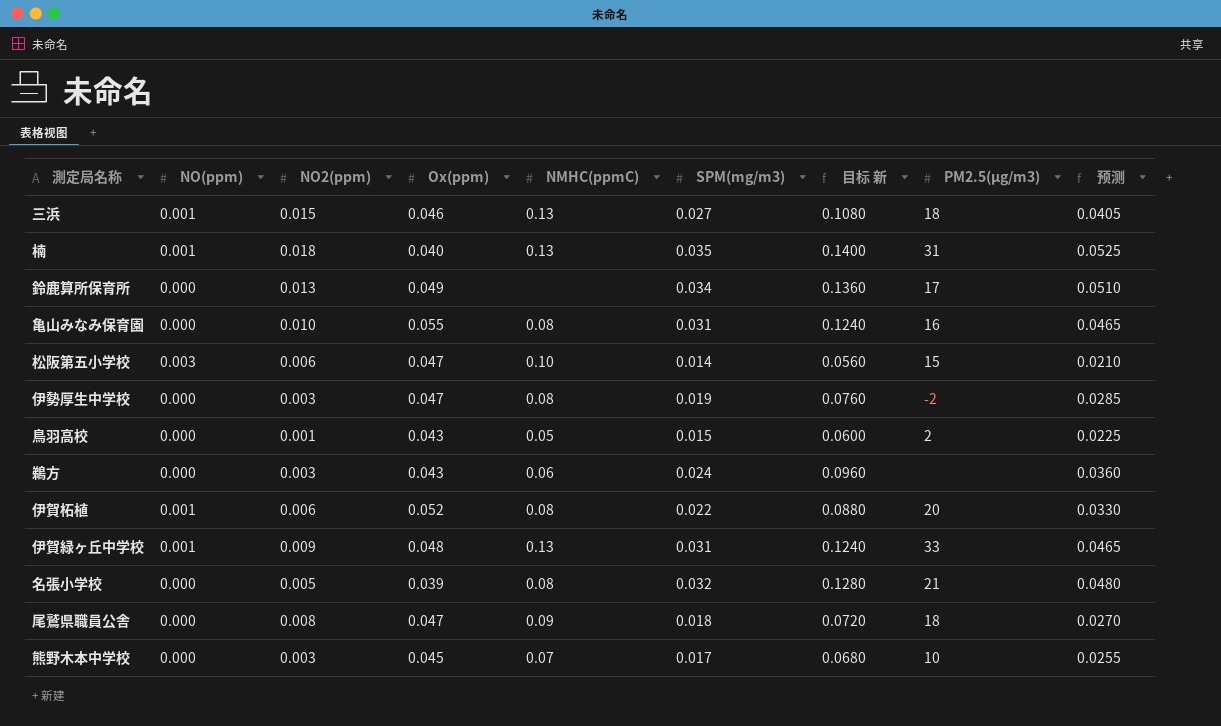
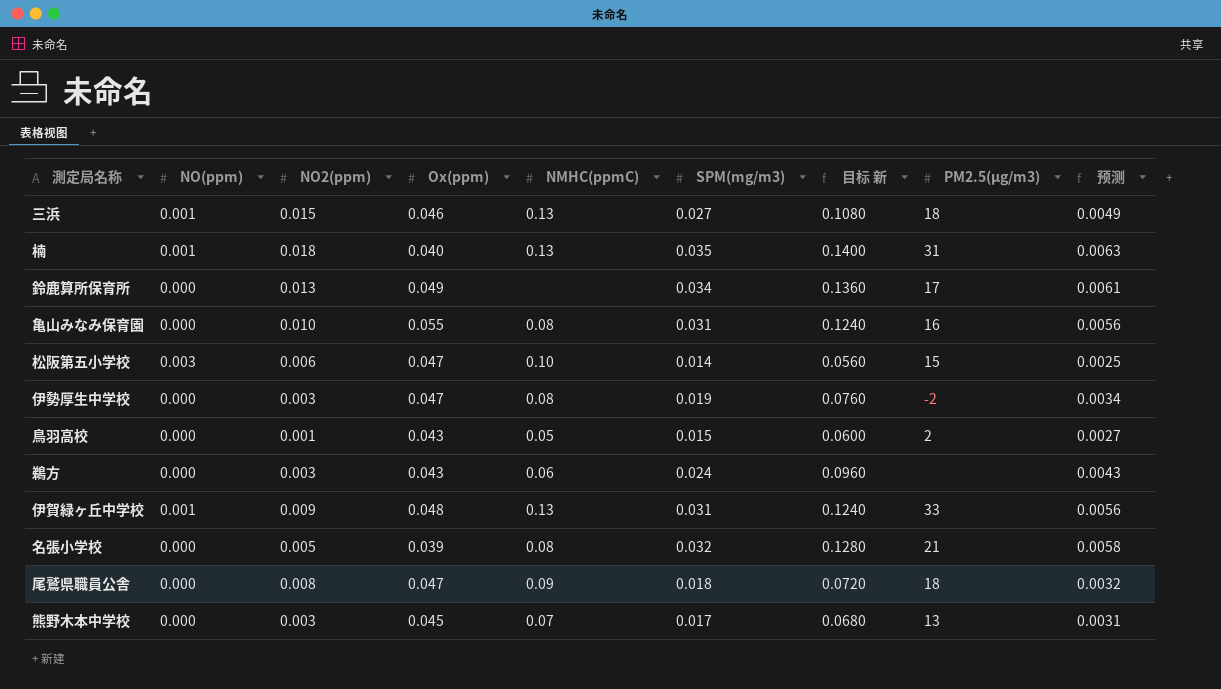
column 预测 | formula: [SPM(mg/m3)] * 1.5 -> [SPM(mg/m3)] * 0.18
row 伊賀柘植: 0.001 | 0.006 | 0.052 | 0.08 | 0.022 | 0.0880 | 20 | 0.0330 -> none
熊野木本中学校 | PM2.5(μg/m3): 10 -> 13

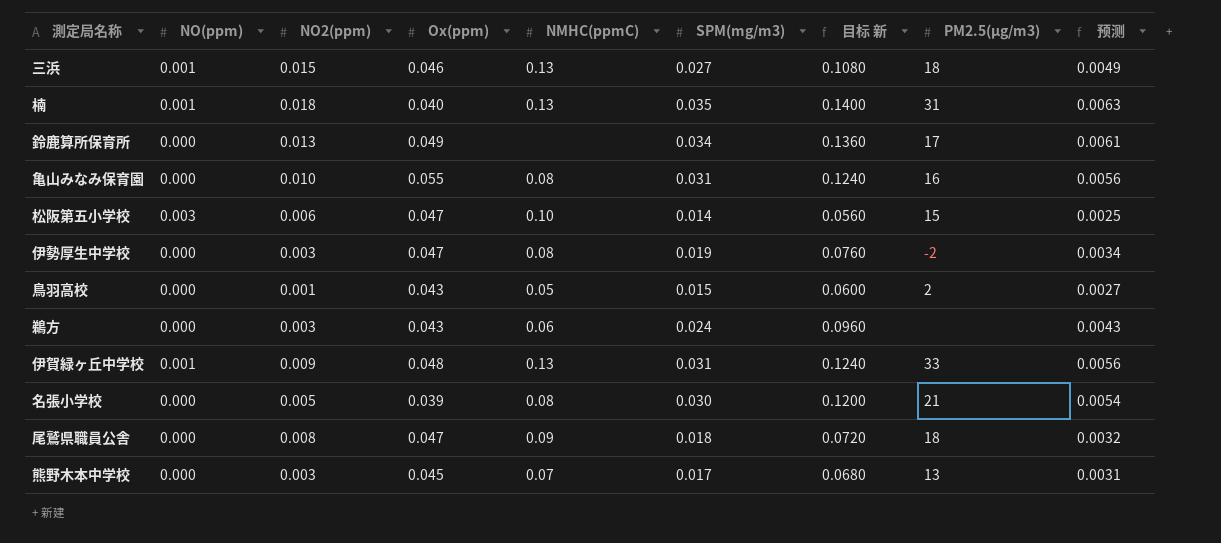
名張小学校 | SPM(mg/m3): 0.032 -> 0.030
名張小学校 | 目标 新: 0.1280 -> 0.1200
名張小学校 | 预测: 0.0058 -> 0.0054

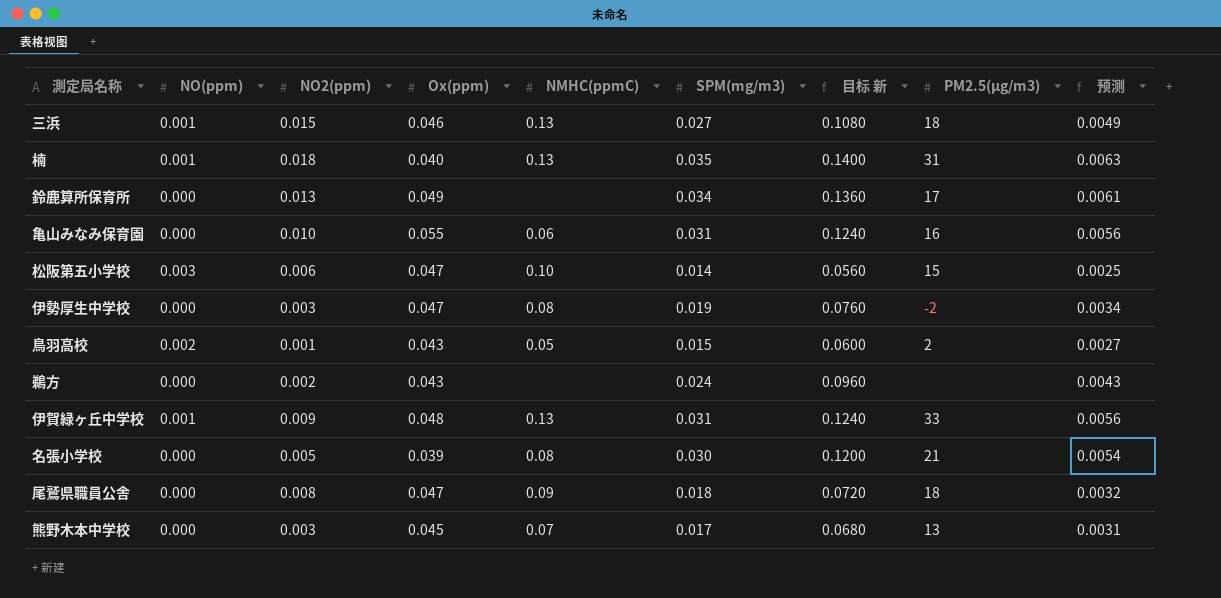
亀山みなみ保育園 | NMHC(ppmC): 0.08 -> 0.06
鳥羽高校 | NO(ppm): 0.000 -> 0.002
鵜方 | NO2(ppm): 0.003 -> 0.002
鵜方 | NMHC(ppmC): 0.06 -> none

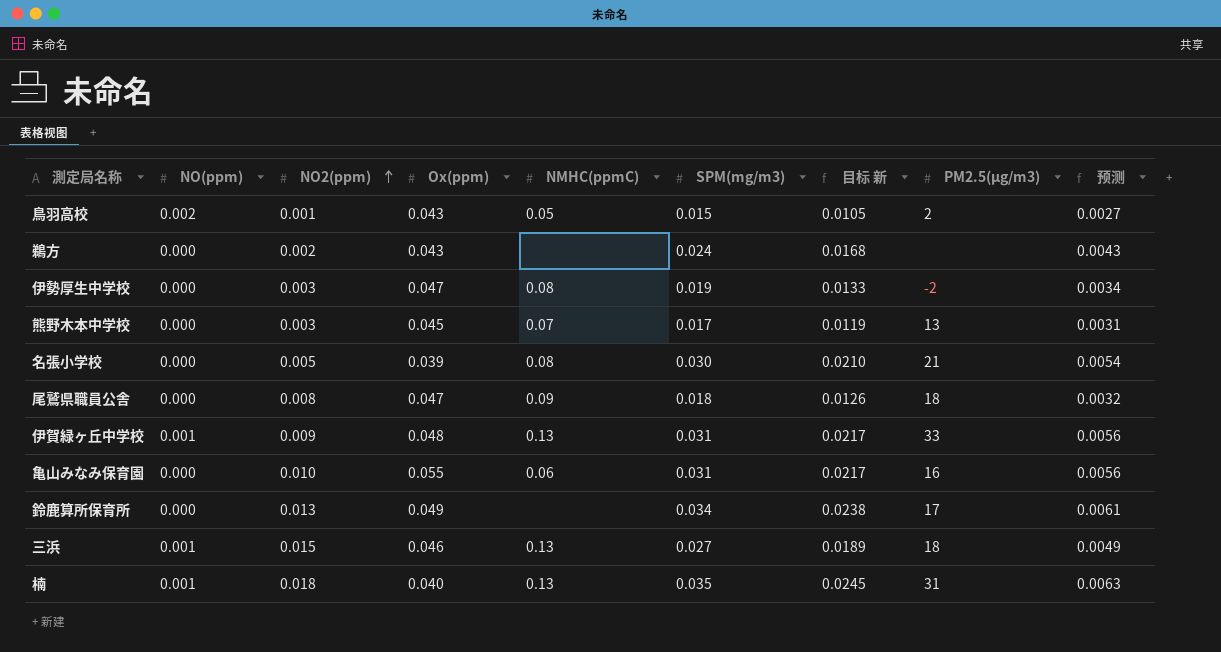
row order: none -> NO2(ppm) ascending
column 目标 新 | formula: [SPM(mg/m3)] * 4 -> [SPM(mg/m3)] * 0.7
row 松阪第五小学校: 0.003 | 0.006 | 0.047 | 0.10 | 0.014 | 0.0560 | 15 | 0.0025 -> none

